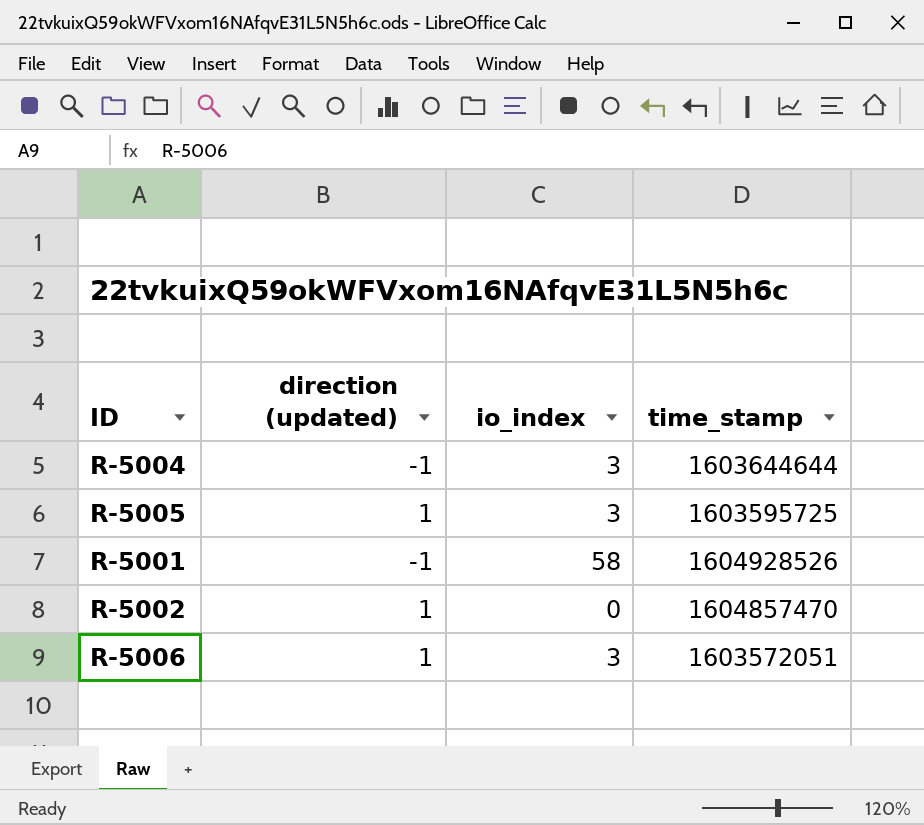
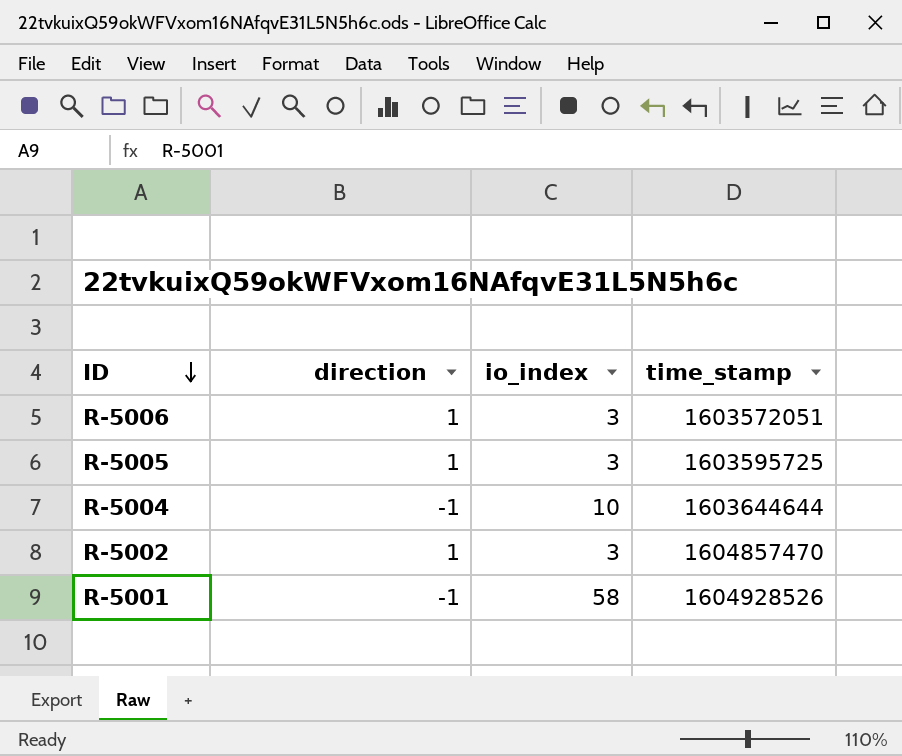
row order: none -> ID descending
column name: direction (updated) -> direction
R-5004 | io_index: 3 -> 10
R-5002 | io_index: 0 -> 3

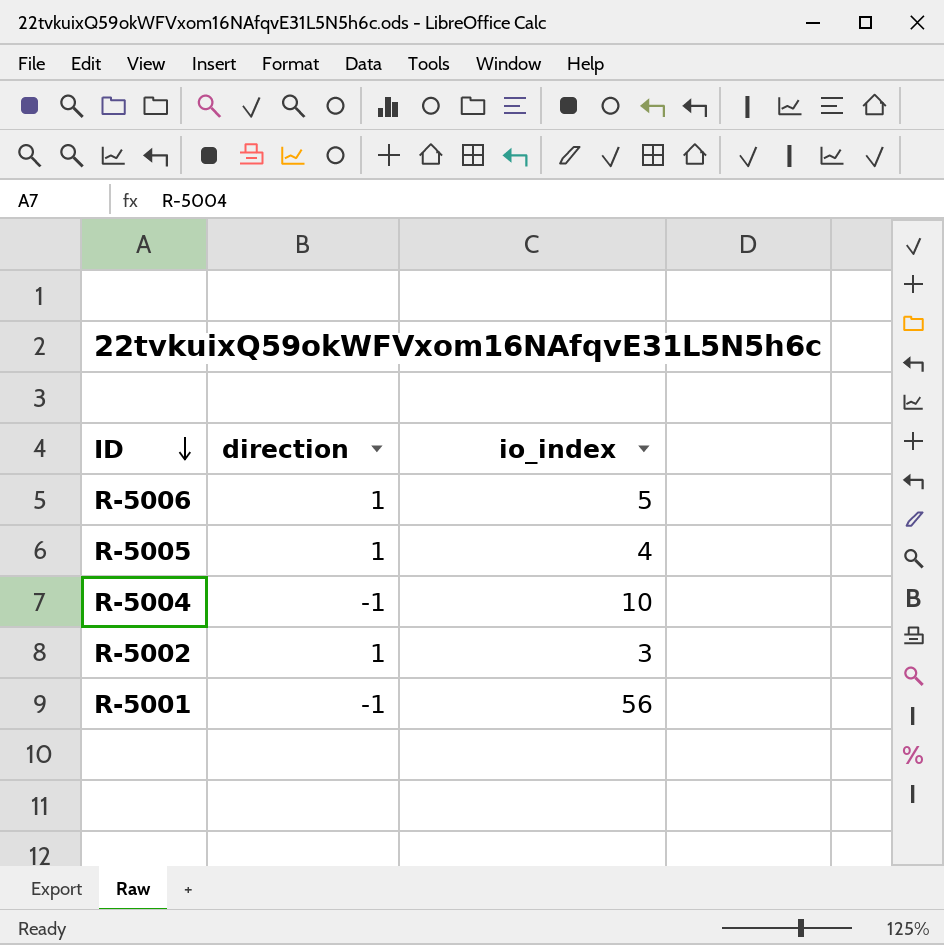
column time_stamp | position: 4 -> none
R-5006 | io_index: 3 -> 5
R-5005 | io_index: 3 -> 4
R-5001 | io_index: 58 -> 56

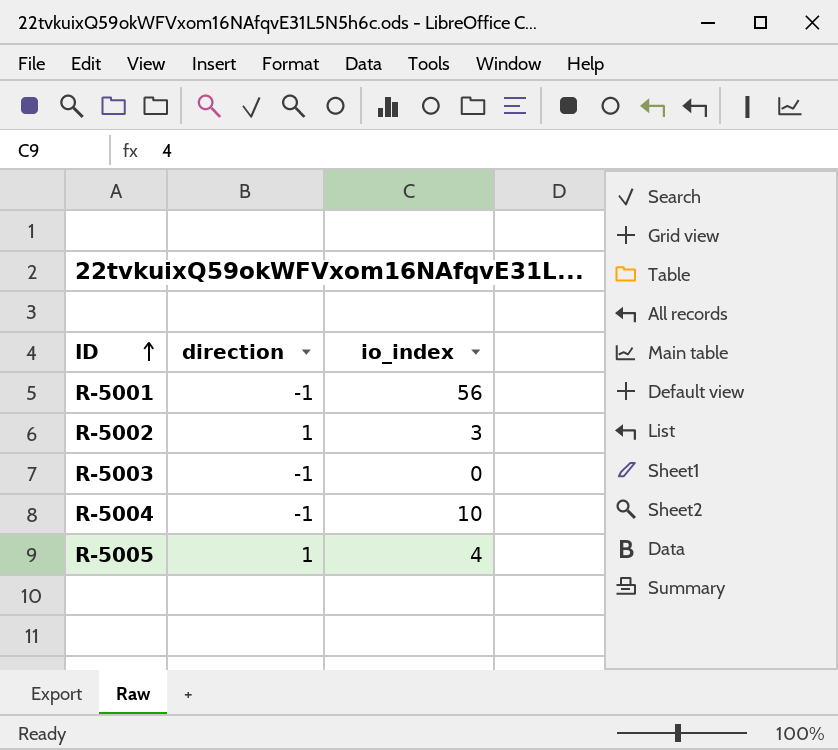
row order: ID descending -> ID ascending
row R-5006: 1 | 5 -> none
row R-5003: none -> -1 | 0

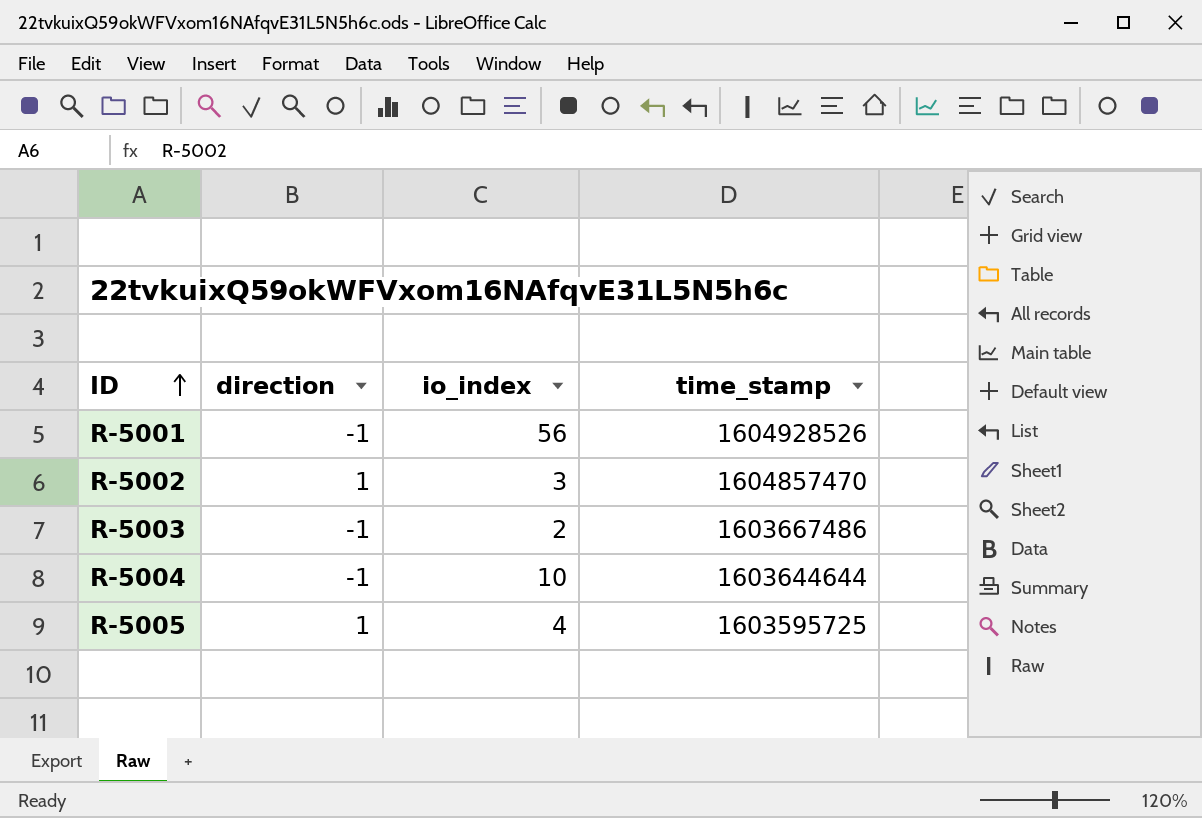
column time_stamp | position: none -> 4
R-5003 | io_index: 0 -> 2

